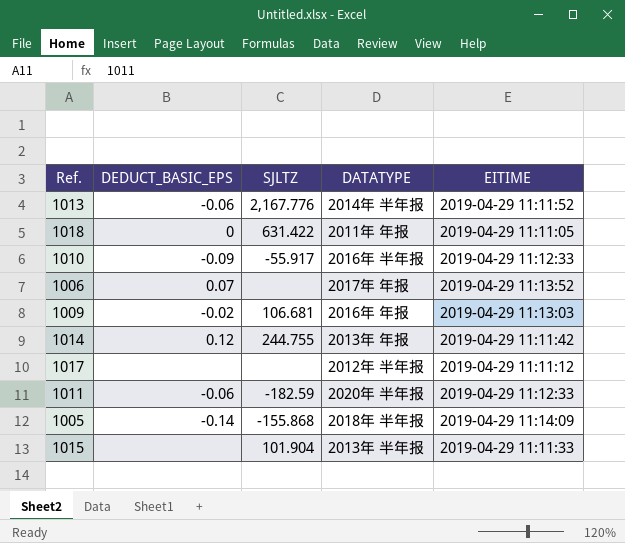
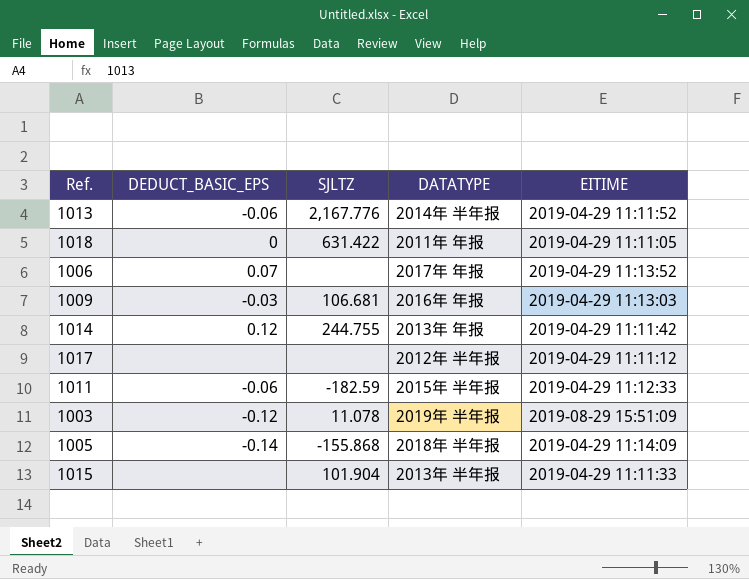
row 1010: -0.09 | -55.917 | 2016年 半年报 | 2019-04-29 11:12:33 -> none
1009 | DEDUCT_BASIC_EPS: -0.02 -> -0.03
1011 | DATATYPE: 2020年 半年报 -> 2015年 半年报
row 1003: none -> -0.12 | 11.078 | 2019年 半年报 | 2019-08-29 15:51:09

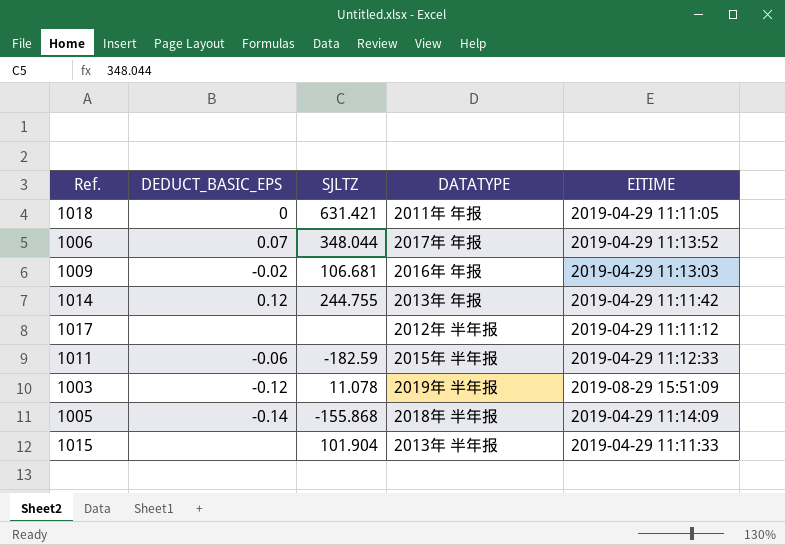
row 1013: -0.06 | 2,167.776 | 2014年 半年报 | 2019-04-29 11:11:52 -> none
1018 | SJLTZ: 631.422 -> 631.421
1006 | SJLTZ: none -> 348.044
1009 | DEDUCT_BASIC_EPS: -0.03 -> -0.02

